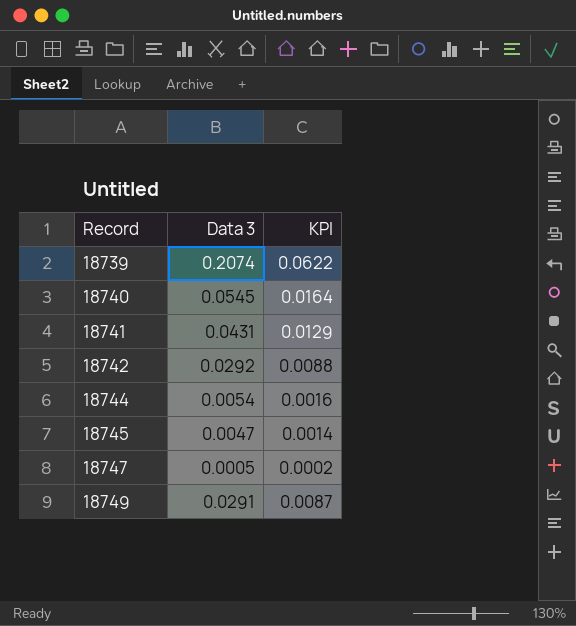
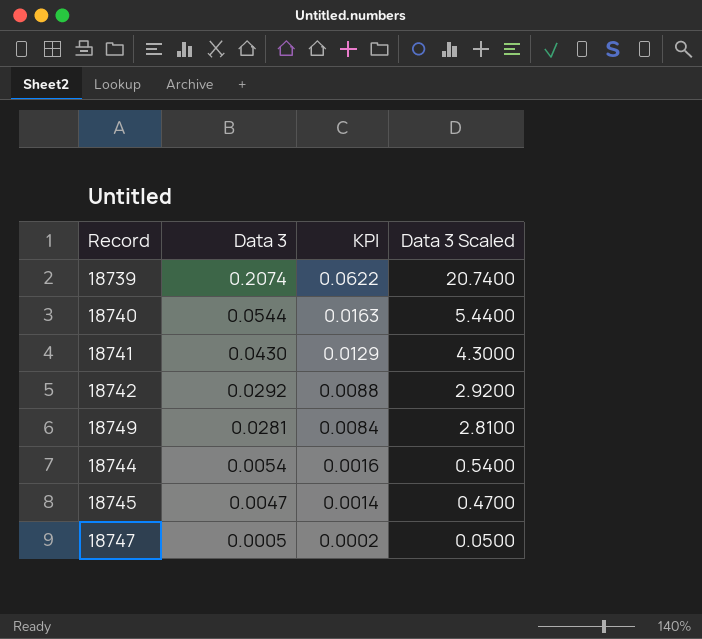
row order: Record ascending -> Data 3 descending
column Data 3 Scaled | formula: none -> [Data 3] * 100
18740 | Data 3: 0.0545 -> 0.0544
18740 | KPI: 0.0164 -> 0.0163
18741 | Data 3: 0.0431 -> 0.0430
18749 | Data 3: 0.0291 -> 0.0281
18749 | KPI: 0.0087 -> 0.0084

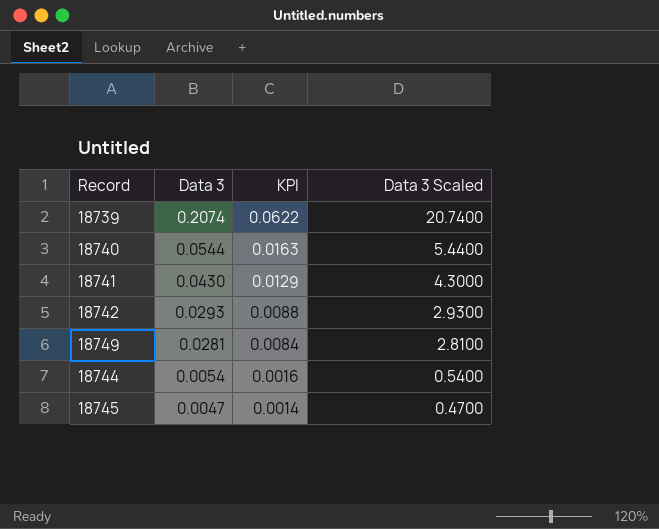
row 18747: 0.0005 | 0.0002 | 0.0500 -> none
18742 | Data 3: 0.0292 -> 0.0293
18742 | Data 3 Scaled: 2.9200 -> 2.9300

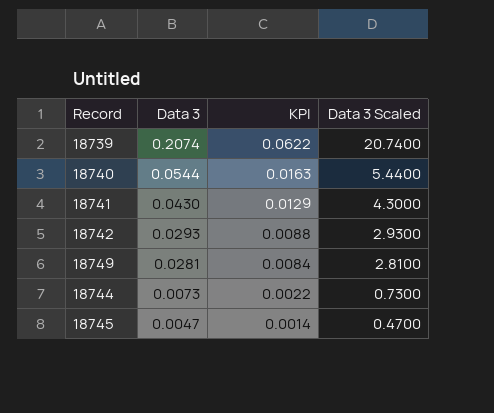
18744 | Data 3: 0.0054 -> 0.0073
18744 | KPI: 0.0016 -> 0.0022
18744 | Data 3 Scaled: 0.5400 -> 0.7300

